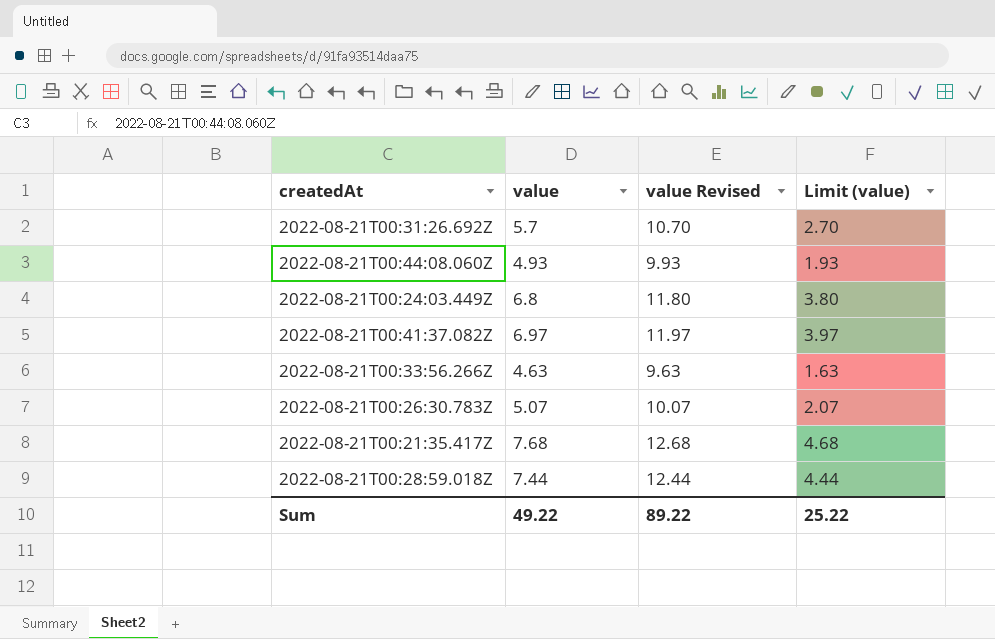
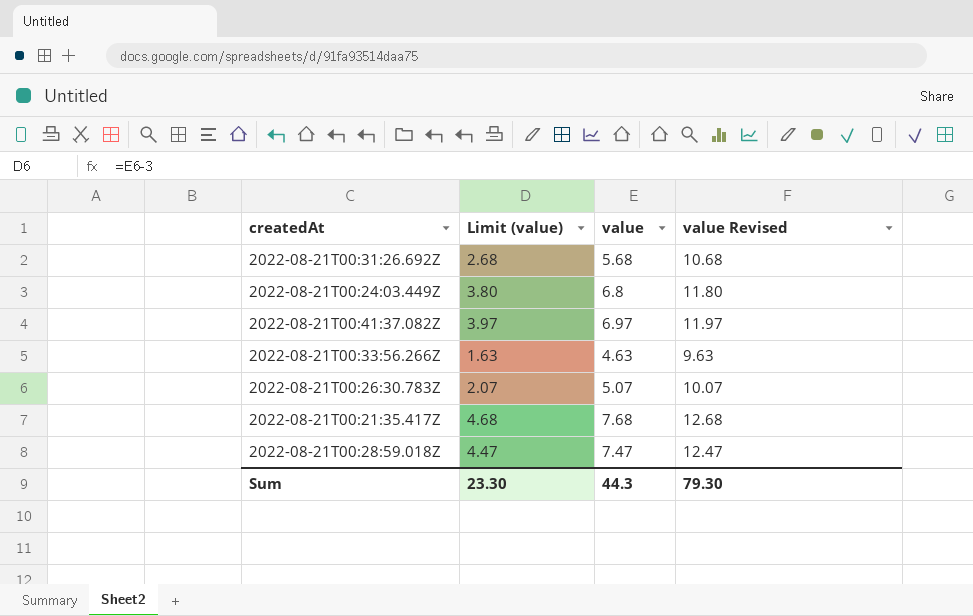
column Limit (value) | position: 4 -> 2
row 2022-08-21T00:44:08.060Z: 4.93 | 9.93 | 1.93 -> none
2022-08-21T00:31:26.692Z | Limit (value): 2.70 -> 2.68
2022-08-21T00:31:26.692Z | value: 5.7 -> 5.68
2022-08-21T00:31:26.692Z | value Revised: 10.70 -> 10.68
2022-08-21T00:28:59.018Z | Limit (value): 4.44 -> 4.47
2022-08-21T00:28:59.018Z | value: 7.44 -> 7.47
2022-08-21T00:28:59.018Z | value Revised: 12.44 -> 12.47
Sum | Limit (value): 25.22 -> 23.30
Sum | value: 49.22 -> 44.3
Sum | value Revised: 89.22 -> 79.30

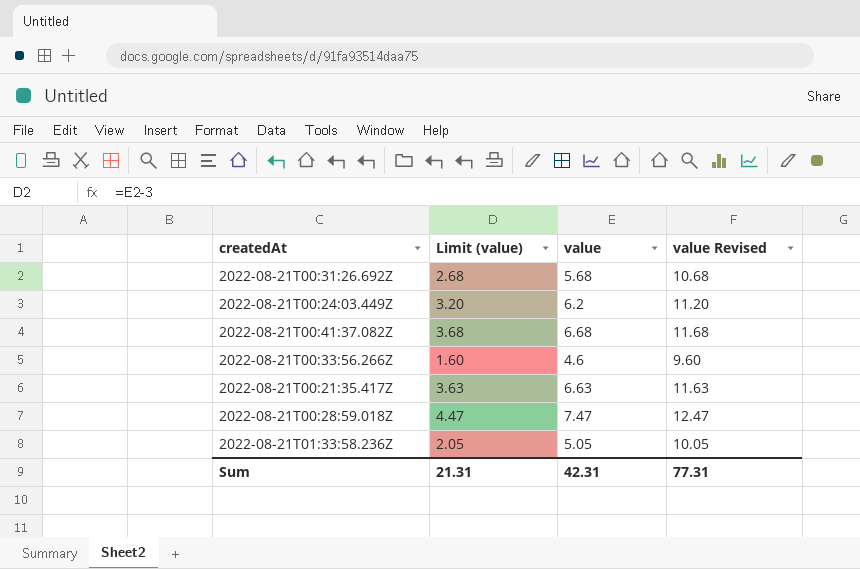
row 2022-08-21T00:26:30.783Z: 2.07 | 5.07 | 10.07 -> none
2022-08-21T00:24:03.449Z | Limit (value): 3.80 -> 3.20
2022-08-21T00:24:03.449Z | value: 6.8 -> 6.2
2022-08-21T00:24:03.449Z | value Revised: 11.80 -> 11.20
2022-08-21T00:41:37.082Z | Limit (value): 3.97 -> 3.68
2022-08-21T00:41:37.082Z | value: 6.97 -> 6.68
2022-08-21T00:41:37.082Z | value Revised: 11.97 -> 11.68
2022-08-21T00:33:56.266Z | Limit (value): 1.63 -> 1.60
2022-08-21T00:33:56.266Z | value: 4.63 -> 4.6
2022-08-21T00:33:56.266Z | value Revised: 9.63 -> 9.60
2022-08-21T00:21:35.417Z | Limit (value): 4.68 -> 3.63
2022-08-21T00:21:35.417Z | value: 7.68 -> 6.63
2022-08-21T00:21:35.417Z | value Revised: 12.68 -> 11.63
row 2022-08-21T01:33:58.236Z: none -> 2.05 | 5.05 | 10.05
Sum | Limit (value): 23.30 -> 21.31
Sum | value: 44.3 -> 42.31
Sum | value Revised: 79.30 -> 77.31

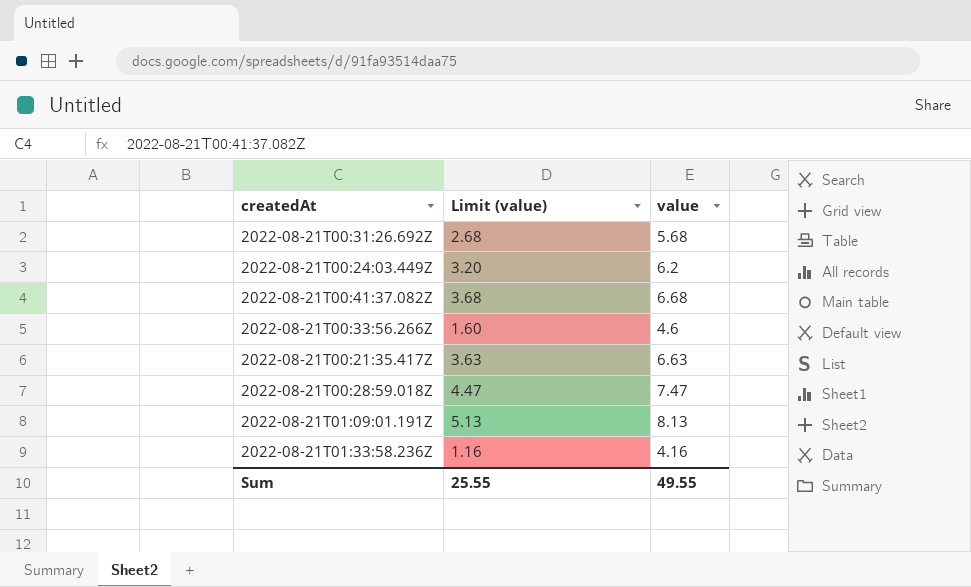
column value Revised | formula: [value] + 5 -> none
row 2022-08-21T01:09:01.191Z: none -> 5.13 | 8.13
2022-08-21T01:33:58.236Z | Limit (value): 2.05 -> 1.16
2022-08-21T01:33:58.236Z | value: 5.05 -> 4.16
Sum | Limit (value): 21.31 -> 25.55
Sum | value: 42.31 -> 49.55

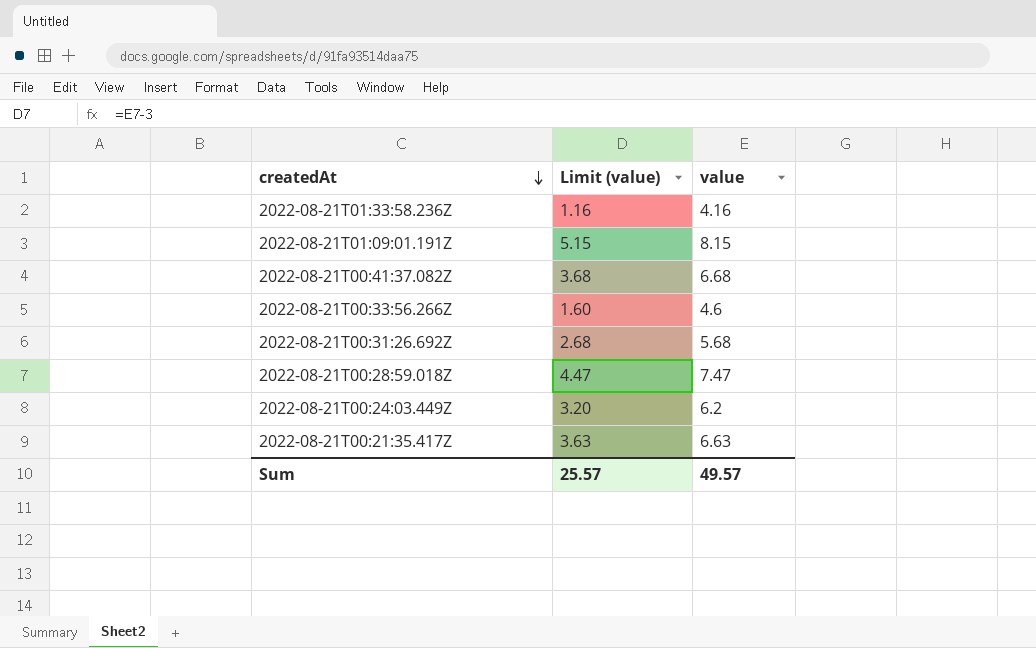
row order: none -> createdAt descending
2022-08-21T01:09:01.191Z | Limit (value): 5.13 -> 5.15
2022-08-21T01:09:01.191Z | value: 8.13 -> 8.15
Sum | Limit (value): 25.55 -> 25.57
Sum | value: 49.55 -> 49.57

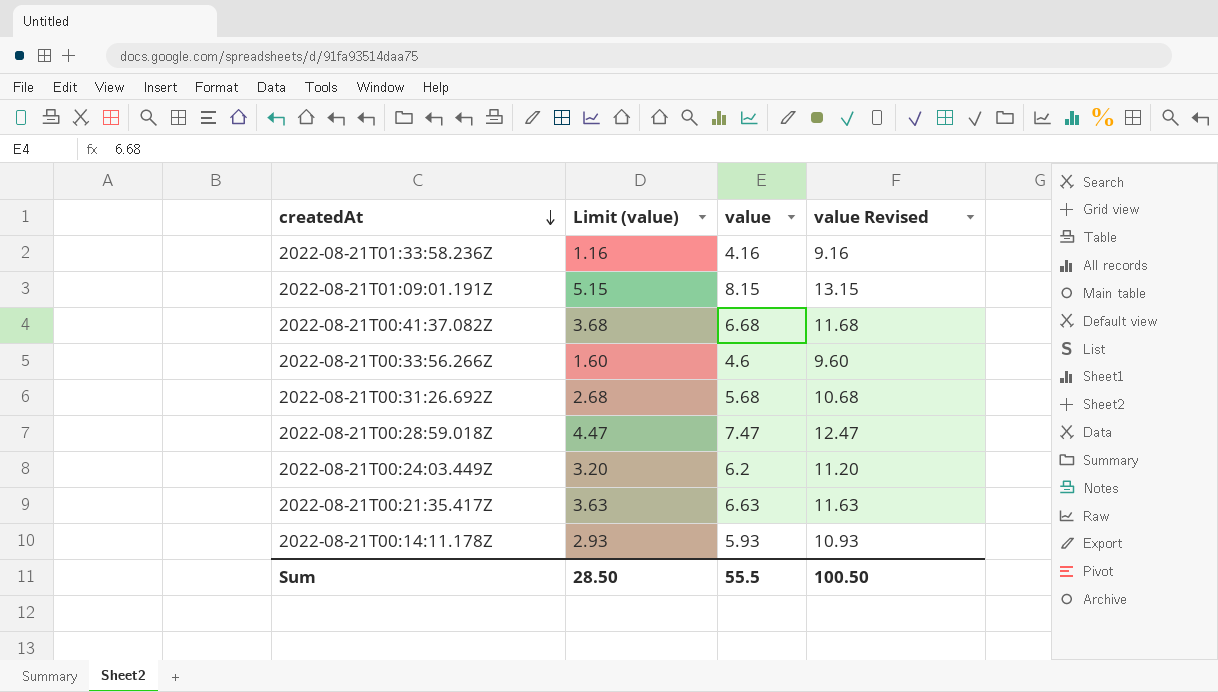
column value Revised | formula: none -> [value] + 5
row 2022-08-21T00:14:11.178Z: none -> 2.93 | 5.93 | 10.93
Sum | Limit (value): 25.57 -> 28.50
Sum | value: 49.57 -> 55.5

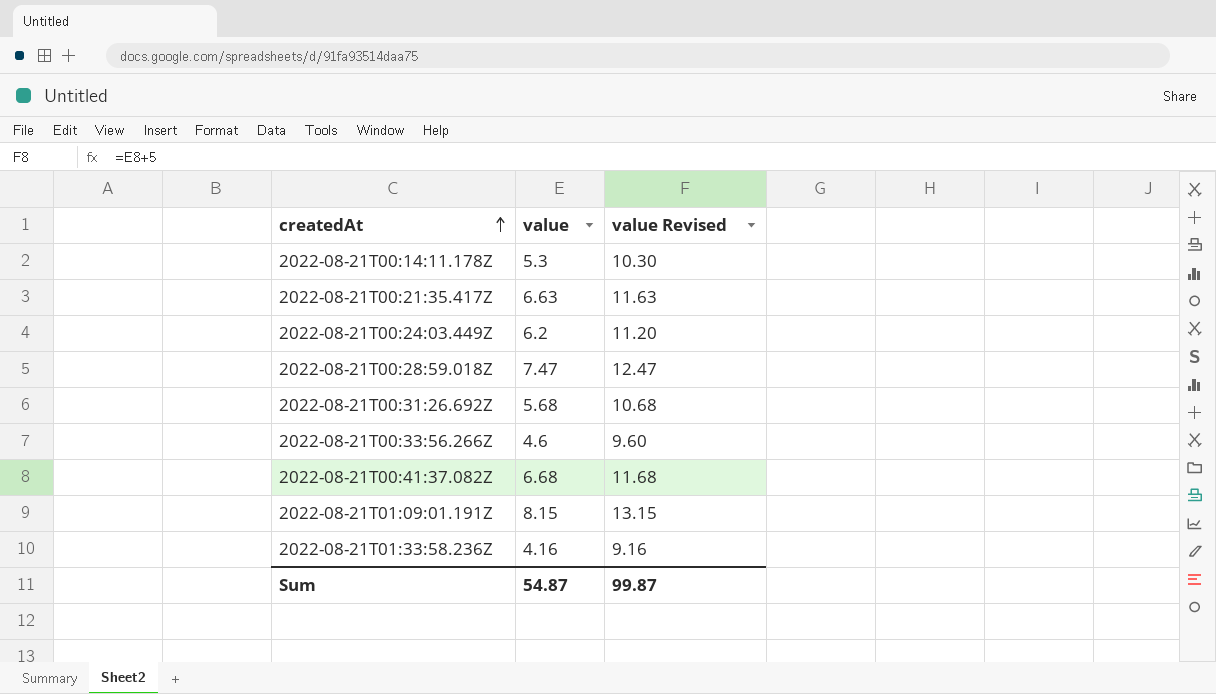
row order: createdAt descending -> createdAt ascending
column Limit (value) | formula: [value] - 3 -> none
2022-08-21T00:14:11.178Z | value: 5.93 -> 5.3
2022-08-21T00:14:11.178Z | value Revised: 10.93 -> 10.30
Sum | value: 55.5 -> 54.87
Sum | value Revised: 100.50 -> 99.87

